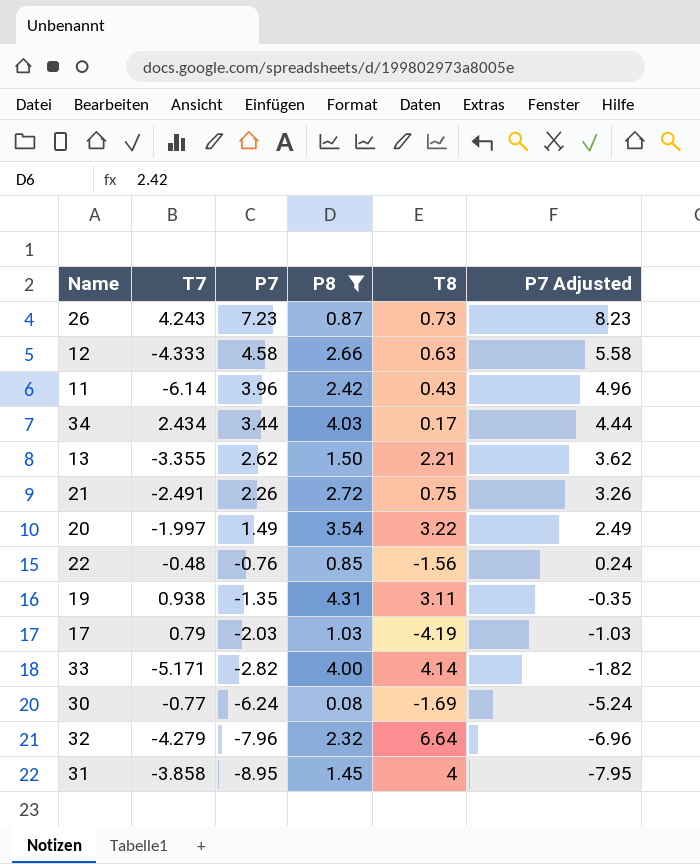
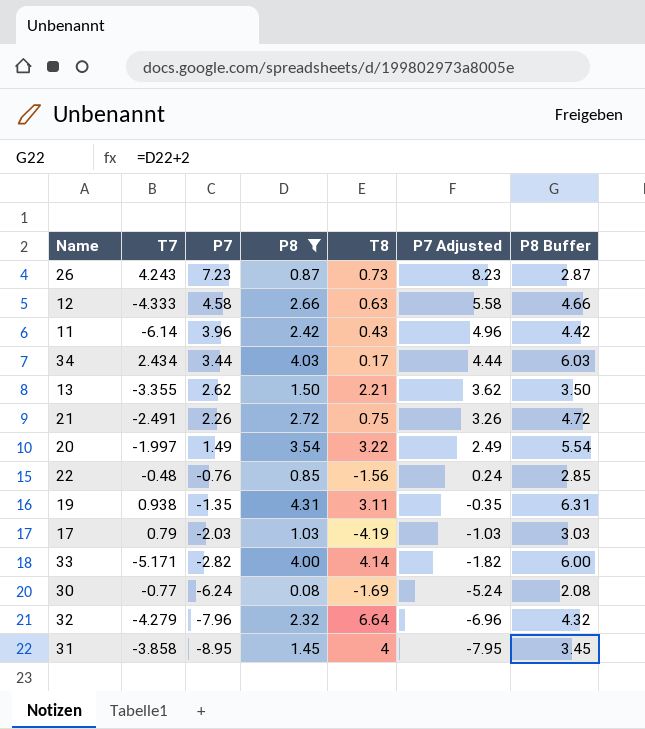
column P8 Buffer | formula: none -> [P8] + 2

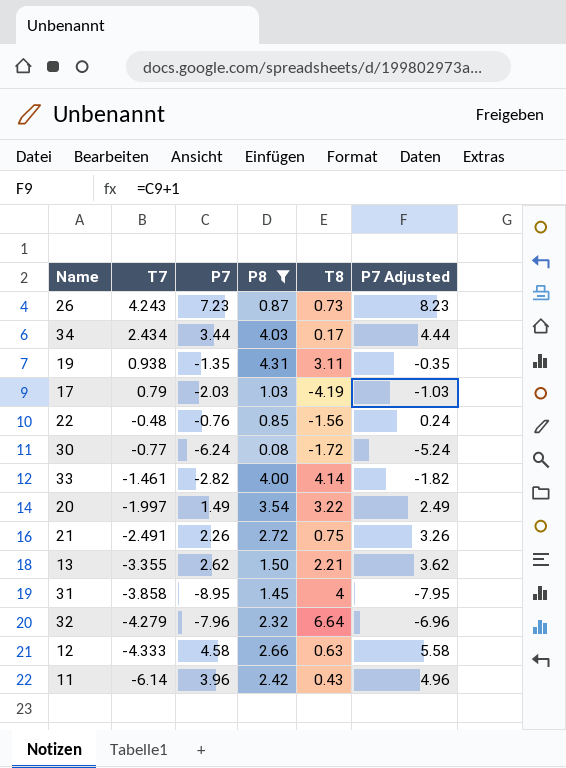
row order: P7 descending -> T7 descending
column P8 Buffer | formula: [P8] + 2 -> none
30 | T8: -1.69 -> -1.72
33 | T7: -5.171 -> -1.461

